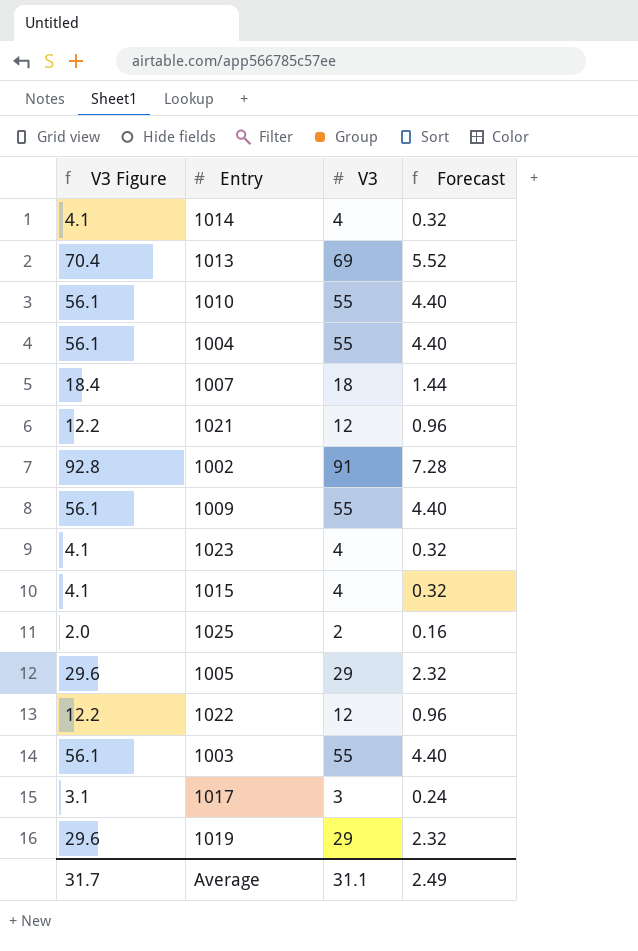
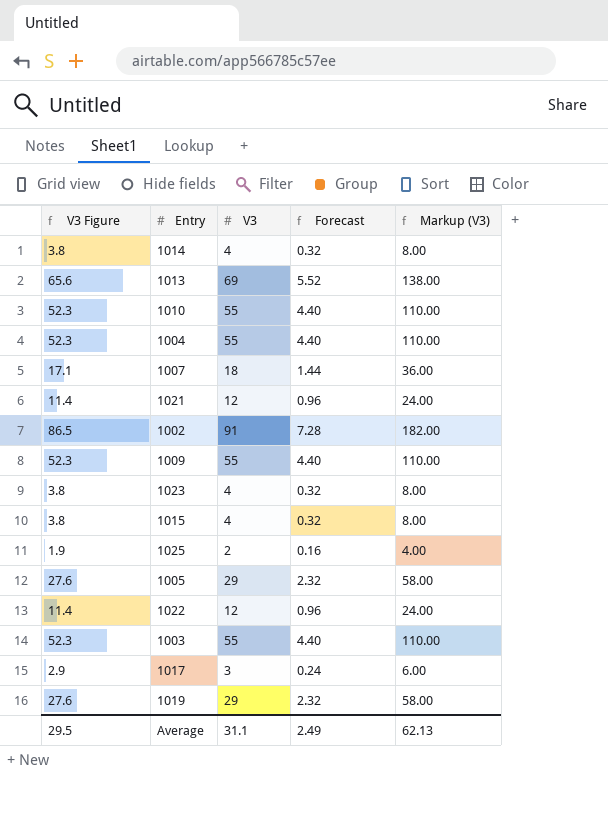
column V3 Figure | formula: [V3] * 1.02 -> [V3] * 0.95
column Markup (V3) | formula: none -> [V3] * 2
Average | V3 Figure: 31.7 -> 29.5

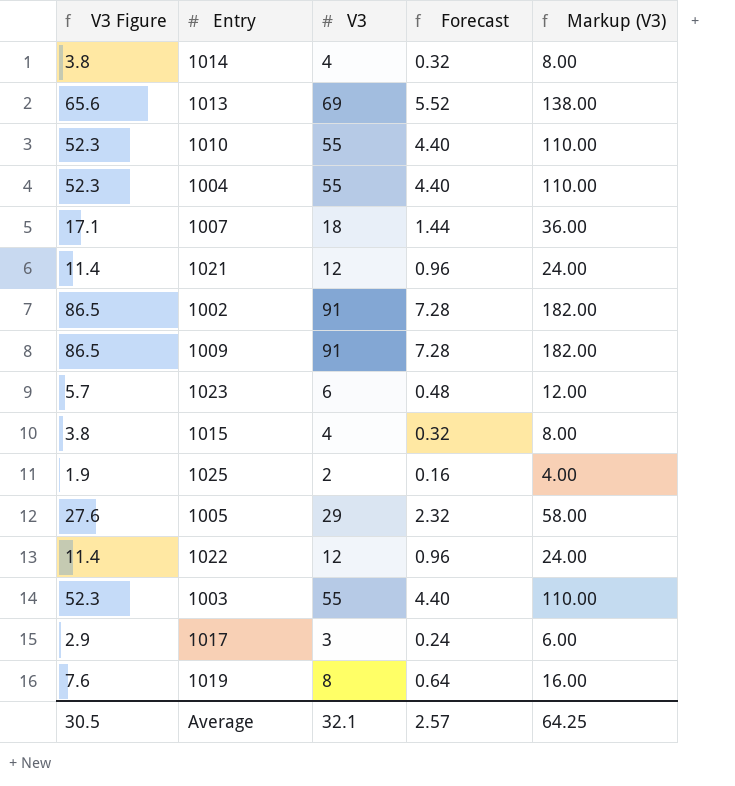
1009 | V3 Figure: 52.3 -> 86.5
1009 | V3: 55 -> 91
1009 | Forecast: 4.40 -> 7.28
1009 | Markup (V3): 110.00 -> 182.00
1023 | V3 Figure: 3.8 -> 5.7
1023 | V3: 4 -> 6
1023 | Forecast: 0.32 -> 0.48
1023 | Markup (V3): 8.00 -> 12.00
1019 | V3 Figure: 27.6 -> 7.6
1019 | V3: 29 -> 8
1019 | Forecast: 2.32 -> 0.64
1019 | Markup (V3): 58.00 -> 16.00
Average | V3 Figure: 29.5 -> 30.5
Average | V3: 31.1 -> 32.1
Average | Forecast: 2.49 -> 2.57
Average | Markup (V3): 62.13 -> 64.25

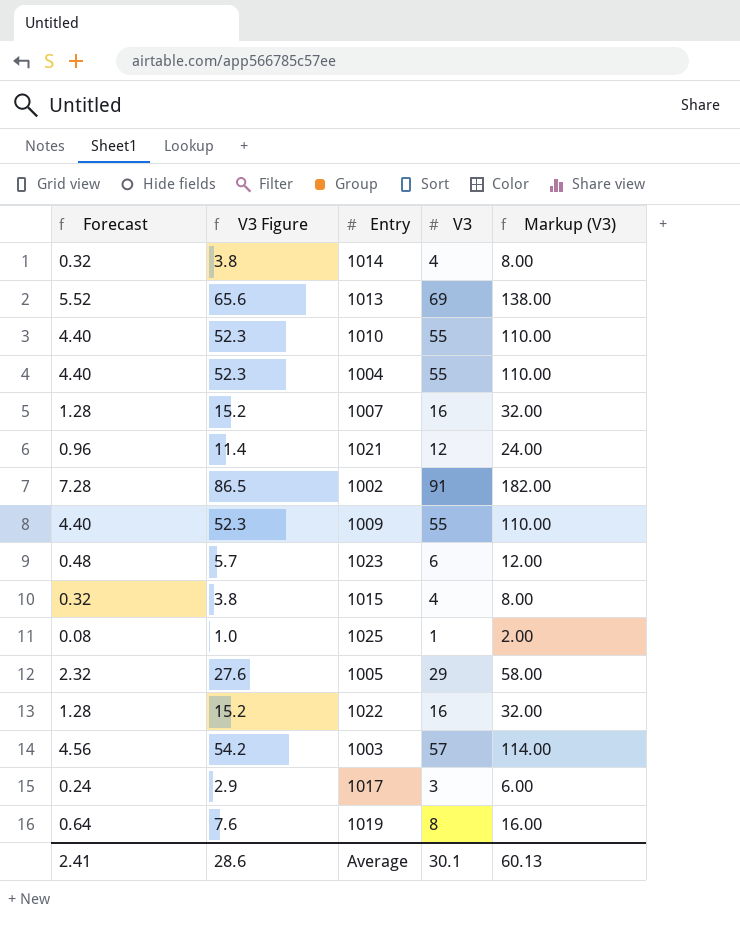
column Forecast | position: 4 -> 1
1007 | Forecast: 1.44 -> 1.28
1007 | V3 Figure: 17.1 -> 15.2
1007 | V3: 18 -> 16
1007 | Markup (V3): 36.00 -> 32.00
1009 | Forecast: 7.28 -> 4.40
1009 | V3 Figure: 86.5 -> 52.3
1009 | V3: 91 -> 55
1009 | Markup (V3): 182.00 -> 110.00
1025 | Forecast: 0.16 -> 0.08
1025 | V3 Figure: 1.9 -> 1.0
1025 | V3: 2 -> 1
1025 | Markup (V3): 4.00 -> 2.00
1022 | Forecast: 0.96 -> 1.28
1022 | V3 Figure: 11.4 -> 15.2
1022 | V3: 12 -> 16
1022 | Markup (V3): 24.00 -> 32.00
1003 | Forecast: 4.40 -> 4.56
1003 | V3 Figure: 52.3 -> 54.2
1003 | V3: 55 -> 57
1003 | Markup (V3): 110.00 -> 114.00
Average | Forecast: 2.57 -> 2.41
Average | V3 Figure: 30.5 -> 28.6
Average | V3: 32.1 -> 30.1
Average | Markup (V3): 64.25 -> 60.13

